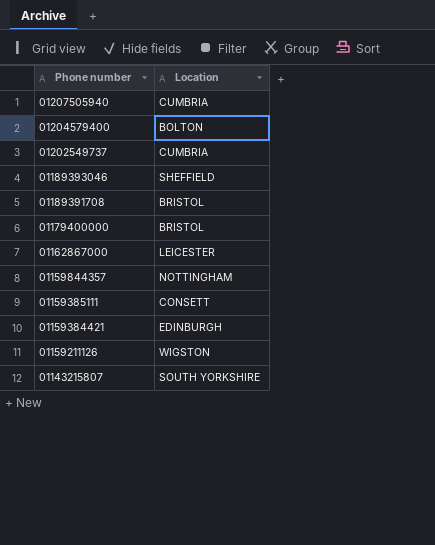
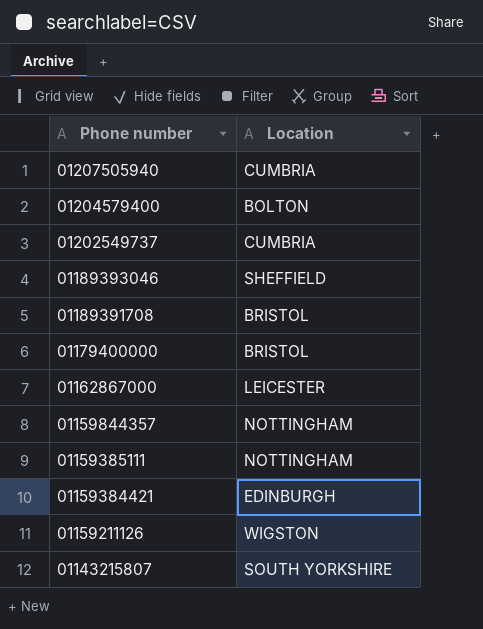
01159385111 | Location: CONSETT -> NOTTINGHAM

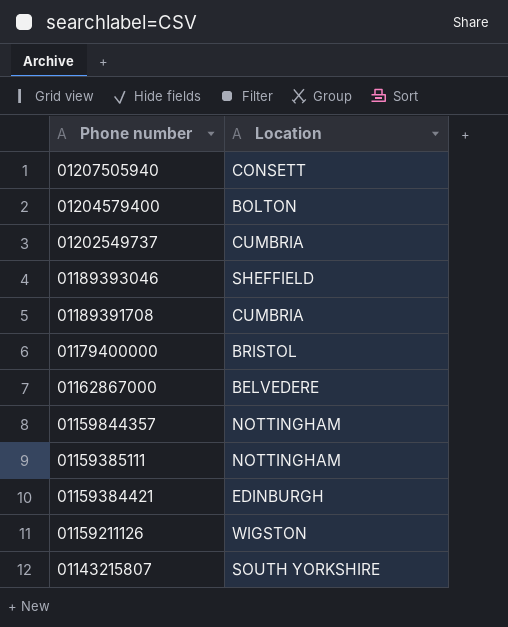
01207505940 | Location: CUMBRIA -> CONSETT
01189391708 | Location: BRISTOL -> CUMBRIA
01162867000 | Location: LEICESTER -> BELVEDERE

